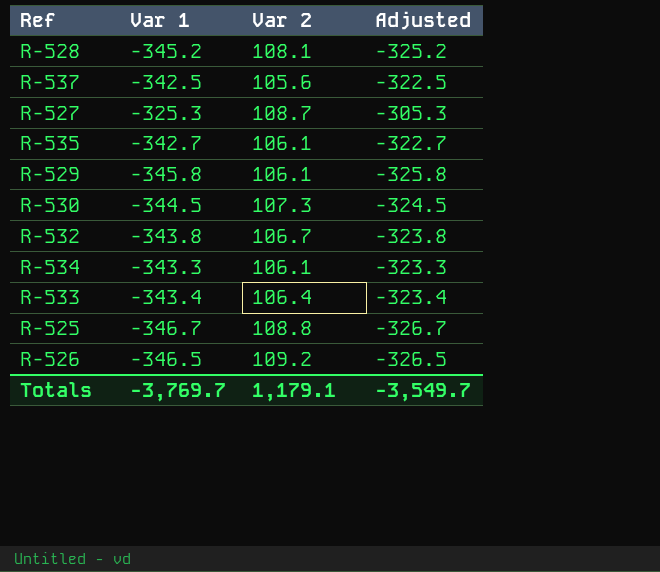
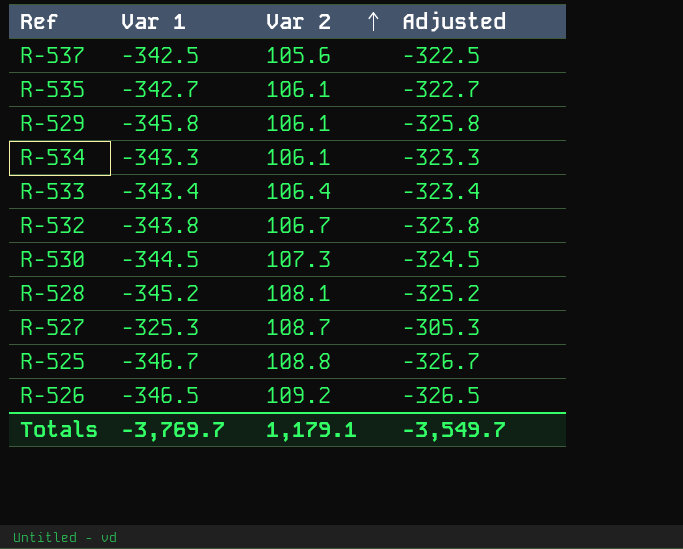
row order: none -> Var 2 ascending

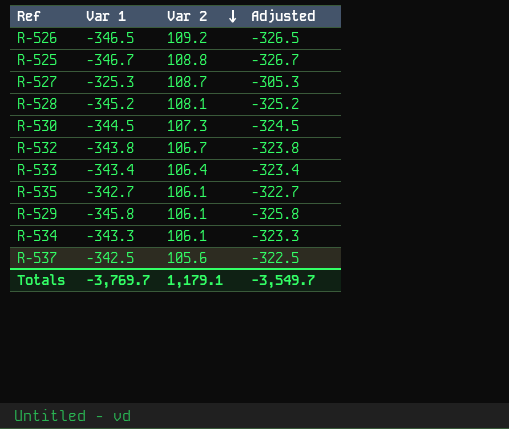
row order: Var 2 ascending -> Var 2 descending

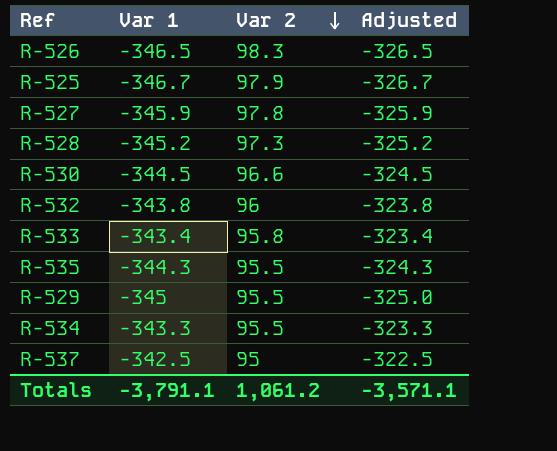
R-526 | Var 2: 109.2 -> 98.3
R-525 | Var 2: 108.8 -> 97.9
R-527 | Var 1: -325.3 -> -345.9
R-527 | Var 2: 108.7 -> 97.8
R-527 | Adjusted: -305.3 -> -325.9
R-528 | Var 2: 108.1 -> 97.3
R-530 | Var 2: 107.3 -> 96.6
R-532 | Var 2: 106.7 -> 96
R-533 | Var 2: 106.4 -> 95.8
R-535 | Var 1: -342.7 -> -344.3
R-535 | Var 2: 106.1 -> 95.5
R-535 | Adjusted: -322.7 -> -324.3
R-529 | Var 1: -345.8 -> -345
R-529 | Var 2: 106.1 -> 95.5
R-529 | Adjusted: -325.8 -> -325.0
R-534 | Var 2: 106.1 -> 95.5
R-537 | Var 2: 105.6 -> 95
Totals | Var 1: -3,769.7 -> -3,791.1
Totals | Var 2: 1,179.1 -> 1,061.2
Totals | Adjusted: -3,549.7 -> -3,571.1

